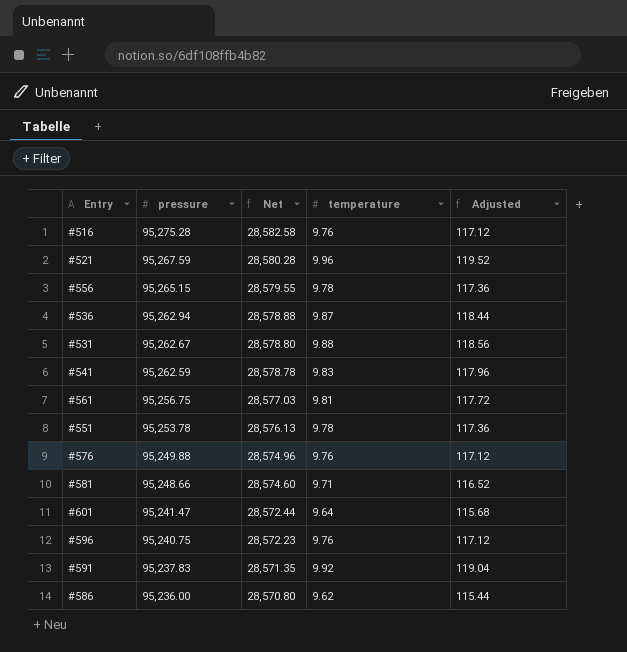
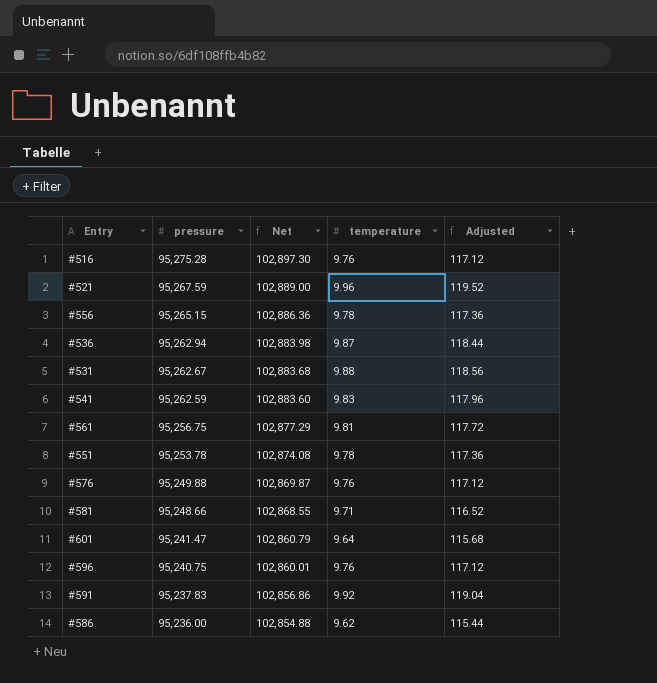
column Net | formula: [pressure] * 0.3 -> [pressure] * 1.08

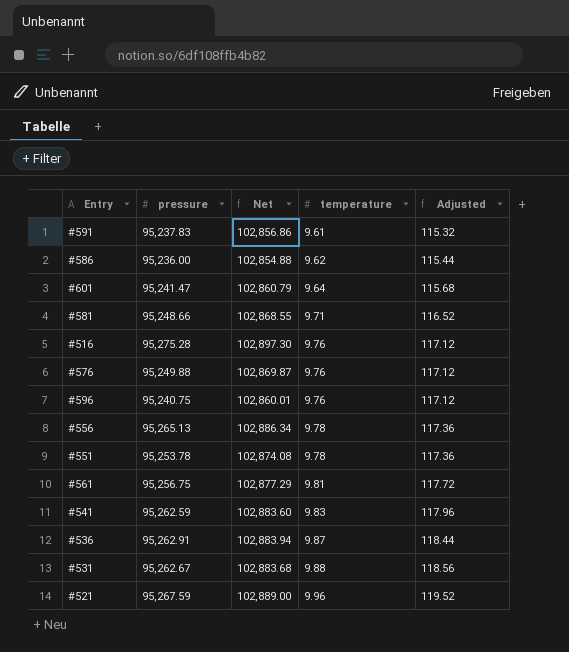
row order: pressure descending -> temperature ascending
#591 | temperature: 9.92 -> 9.61
#591 | Adjusted: 119.04 -> 115.32
#556 | pressure: 95,265.15 -> 95,265.13
#556 | Net: 102,886.36 -> 102,886.34
#536 | pressure: 95,262.94 -> 95,262.91
#536 | Net: 102,883.98 -> 102,883.94

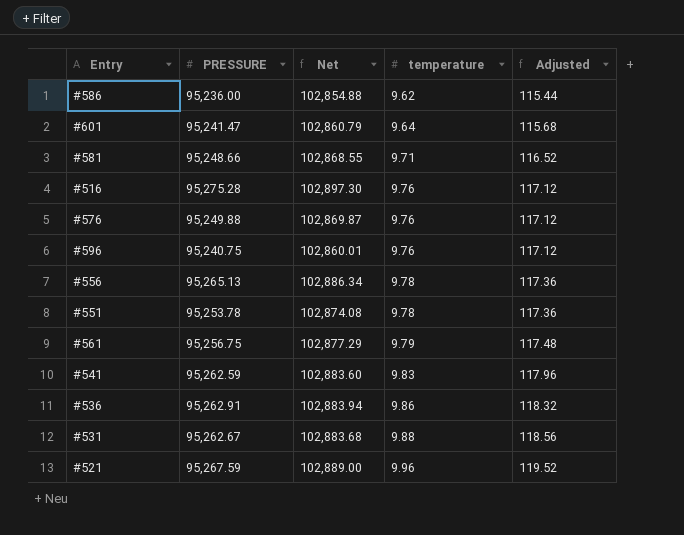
column name: pressure -> PRESSURE
row #591: 95,237.83 | 102,856.86 | 9.61 | 115.32 -> none
#561 | temperature: 9.81 -> 9.79
#561 | Adjusted: 117.72 -> 117.48
#536 | temperature: 9.87 -> 9.86
#536 | Adjusted: 118.44 -> 118.32

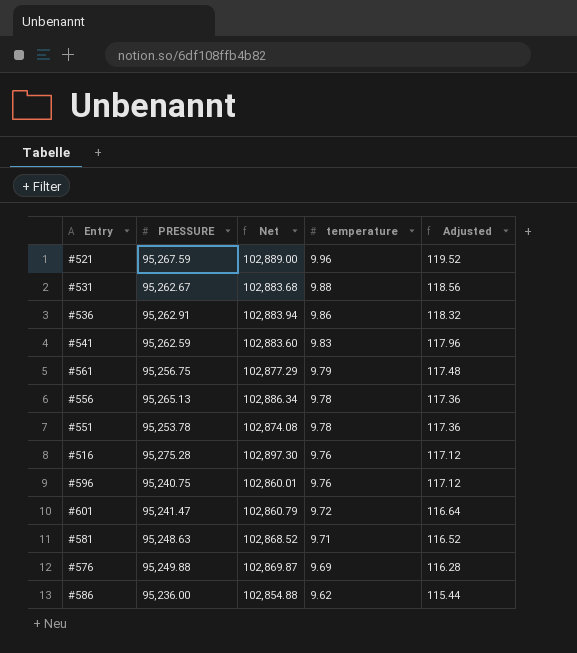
row order: temperature ascending -> temperature descending
#601 | temperature: 9.64 -> 9.72
#601 | Adjusted: 115.68 -> 116.64
#581 | PRESSURE: 95,248.66 -> 95,248.63
#581 | Net: 102,868.55 -> 102,868.52
#576 | temperature: 9.76 -> 9.69
#576 | Adjusted: 117.12 -> 116.28

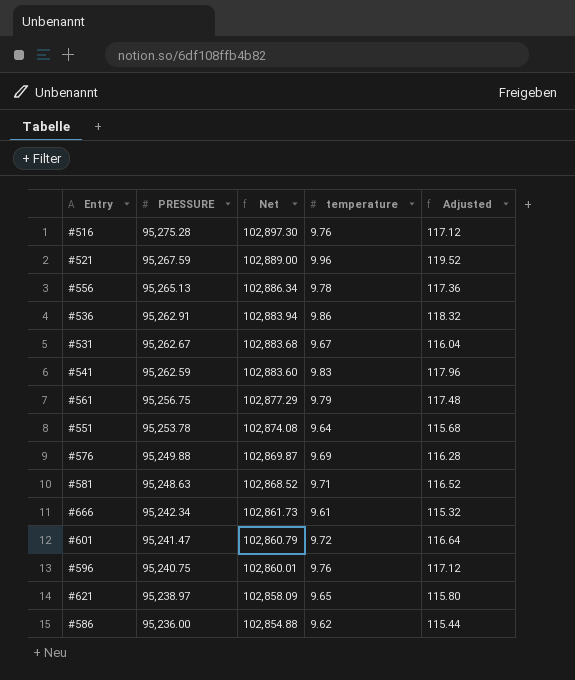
row order: temperature descending -> PRESSURE descending
#531 | temperature: 9.88 -> 9.67
#531 | Adjusted: 118.56 -> 116.04
#551 | temperature: 9.78 -> 9.64
#551 | Adjusted: 117.36 -> 115.68
row #666: none -> 95,242.34 | 102,861.73 | 9.61 | 115.32
row #621: none -> 95,238.97 | 102,858.09 | 9.65 | 115.80

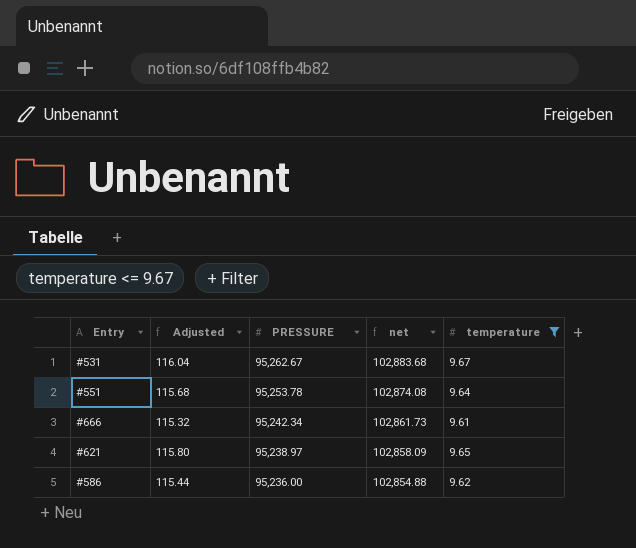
filter: none -> temperature <= 9.67
column Adjusted | position: 5 -> 2
column name: Net -> net

